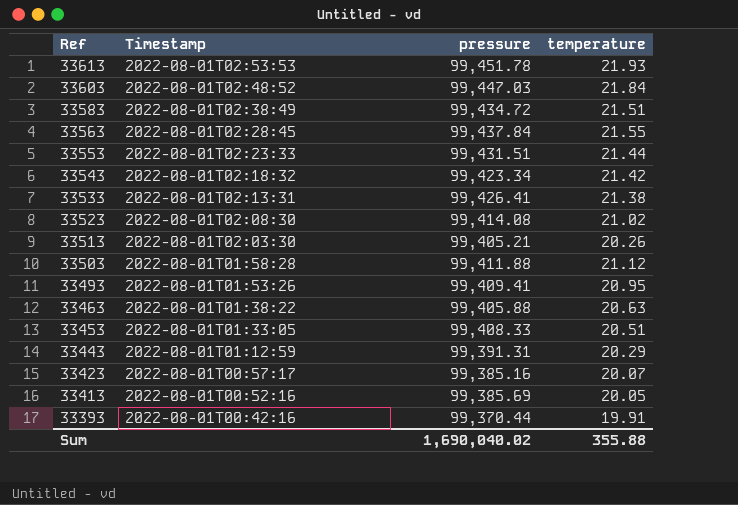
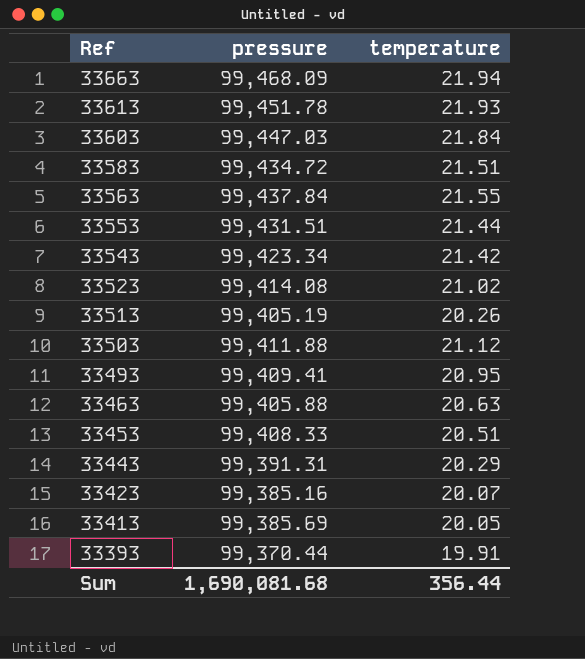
column Timestamp | position: 2 -> none
row 33533: 2022-08-01T02:13:31 | 99,426.41 | 21.38 -> none
row 33663: none -> 99,468.09 | 21.94
33513 | pressure: 99,405.21 -> 99,405.19
Sum | pressure: 1,690,040.02 -> 1,690,081.68
Sum | temperature: 355.88 -> 356.44

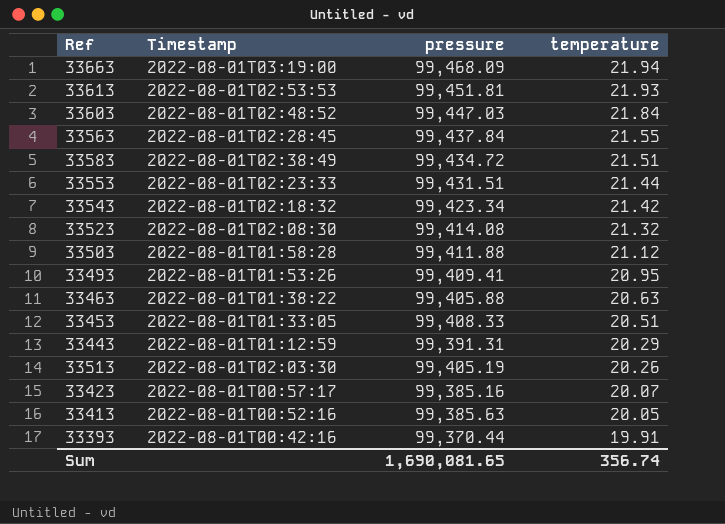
row order: Ref descending -> temperature descending
column Timestamp | position: none -> 2
33613 | pressure: 99,451.78 -> 99,451.81
33523 | temperature: 21.02 -> 21.32
33413 | pressure: 99,385.69 -> 99,385.63
Sum | pressure: 1,690,081.68 -> 1,690,081.65
Sum | temperature: 356.44 -> 356.74

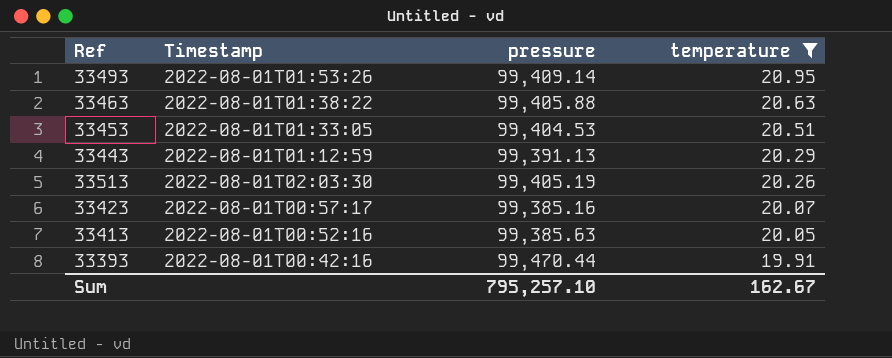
filter: none -> temperature <= 20.95
33493 | pressure: 99,409.41 -> 99,409.14
33453 | pressure: 99,408.33 -> 99,404.53
33443 | pressure: 99,391.31 -> 99,391.13
33393 | pressure: 99,370.44 -> 99,470.44
Sum | pressure: 1,690,081.65 -> 795,257.10
Sum | temperature: 356.74 -> 162.67

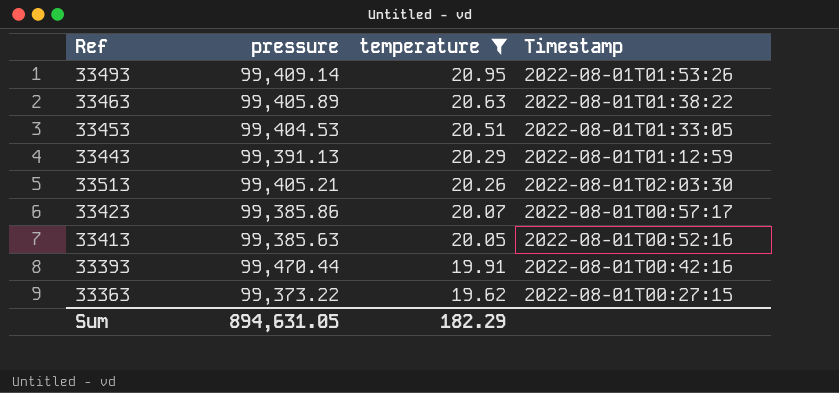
column Timestamp | position: 2 -> 4
33463 | pressure: 99,405.88 -> 99,405.89
33513 | pressure: 99,405.19 -> 99,405.21
33423 | pressure: 99,385.16 -> 99,385.86
row 33363: none -> 99,373.22 | 19.62 | 2022-08-01T00:27:15
Sum | pressure: 795,257.10 -> 894,631.05
Sum | temperature: 162.67 -> 182.29

